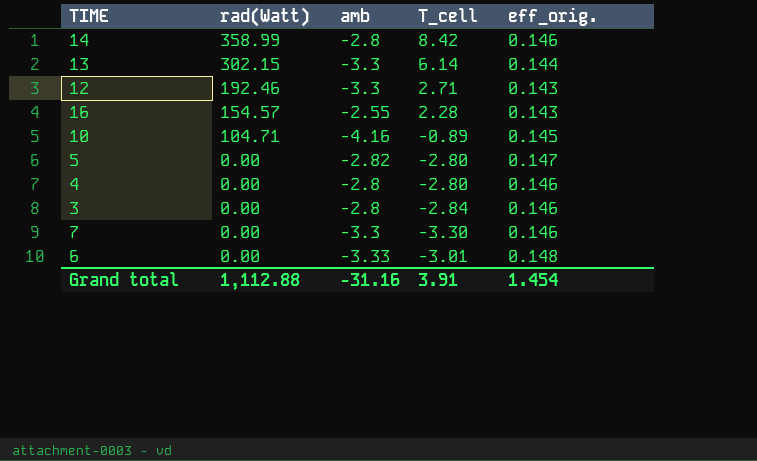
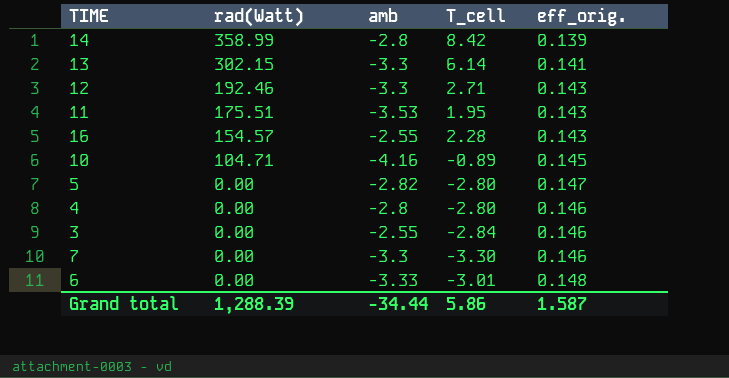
14 | eff_orig.: 0.146 -> 0.139
13 | eff_orig.: 0.144 -> 0.141
row 11: none -> 175.51 | -3.53 | 1.95 | 0.143
3 | amb: -2.8 -> -2.55
Grand total | rad(Watt): 1,112.88 -> 1,288.39
Grand total | amb: -31.16 -> -34.44
Grand total | T_cell: 3.91 -> 5.86
Grand total | eff_orig.: 1.454 -> 1.587

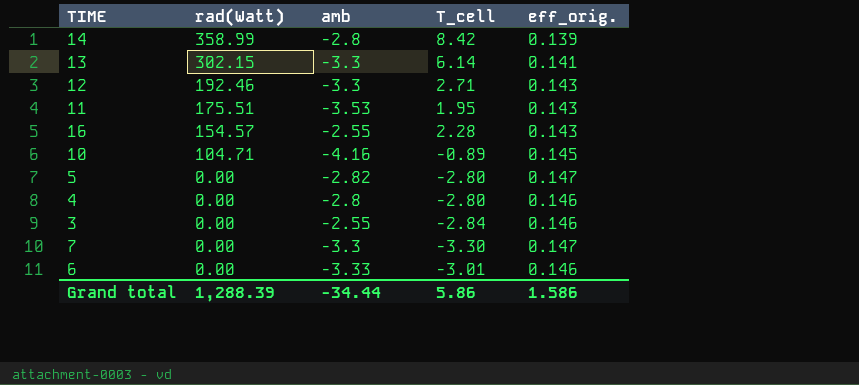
7 | eff_orig.: 0.146 -> 0.147
6 | eff_orig.: 0.148 -> 0.146
Grand total | eff_orig.: 1.587 -> 1.586

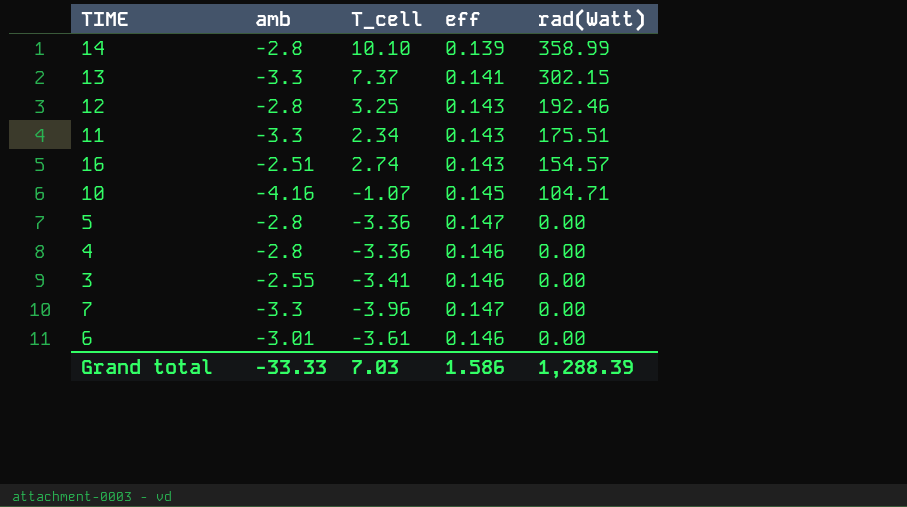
column name: eff_orig. -> eff
column rad(Watt) | position: 2 -> 5
14 | T_cell: 8.42 -> 10.10
13 | T_cell: 6.14 -> 7.37
12 | amb: -3.3 -> -2.8
12 | T_cell: 2.71 -> 3.25
11 | amb: -3.53 -> -3.3
11 | T_cell: 1.95 -> 2.34
16 | amb: -2.55 -> -2.51
16 | T_cell: 2.28 -> 2.74
10 | T_cell: -0.89 -> -1.07
5 | amb: -2.82 -> -2.8
5 | T_cell: -2.80 -> -3.36
4 | T_cell: -2.80 -> -3.36
3 | T_cell: -2.84 -> -3.41
7 | T_cell: -3.30 -> -3.96
6 | amb: -3.33 -> -3.01
6 | T_cell: -3.01 -> -3.61
Grand total | amb: -34.44 -> -33.33
Grand total | T_cell: 5.86 -> 7.03

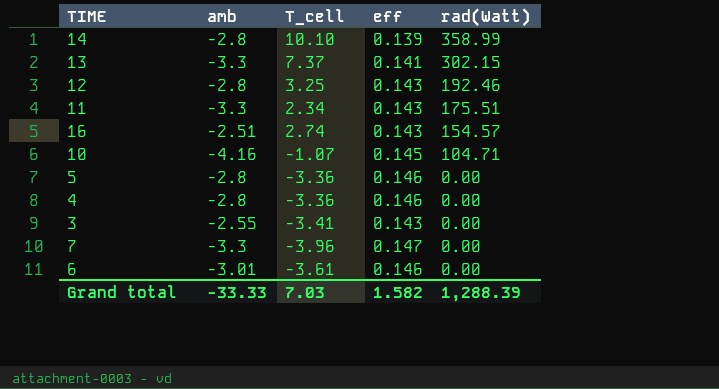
5 | eff: 0.147 -> 0.146
3 | eff: 0.146 -> 0.143
Grand total | eff: 1.586 -> 1.582

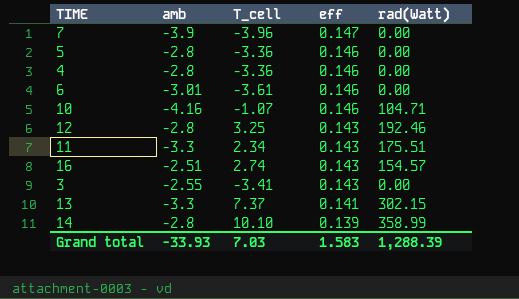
row order: rad(Watt) descending -> eff descending
7 | amb: -3.3 -> -3.9
10 | eff: 0.145 -> 0.146
Grand total | amb: -33.33 -> -33.93
Grand total | eff: 1.582 -> 1.583

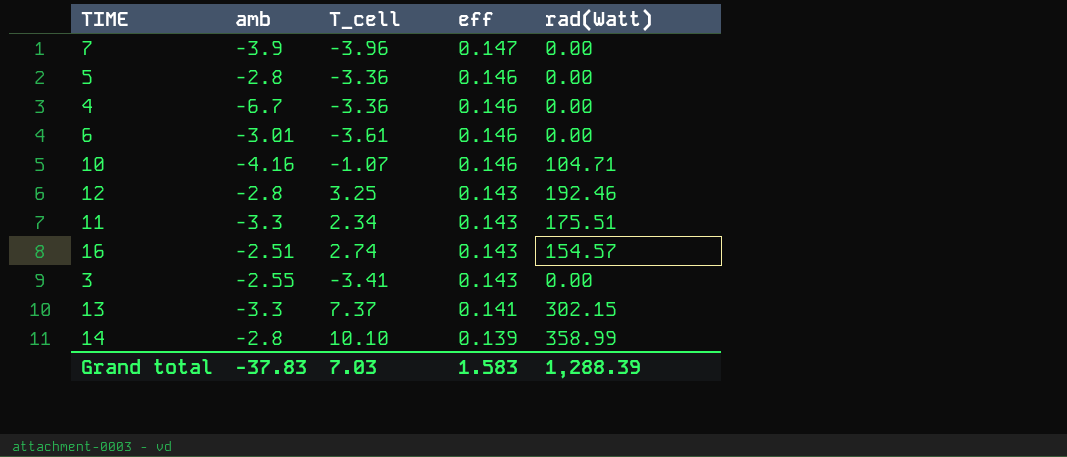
4 | amb: -2.8 -> -6.7
Grand total | amb: -33.93 -> -37.83

